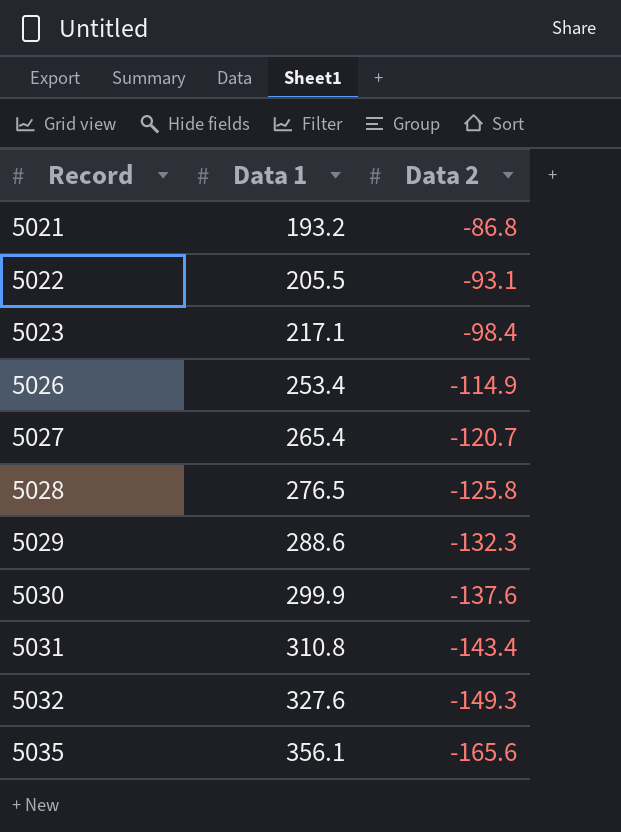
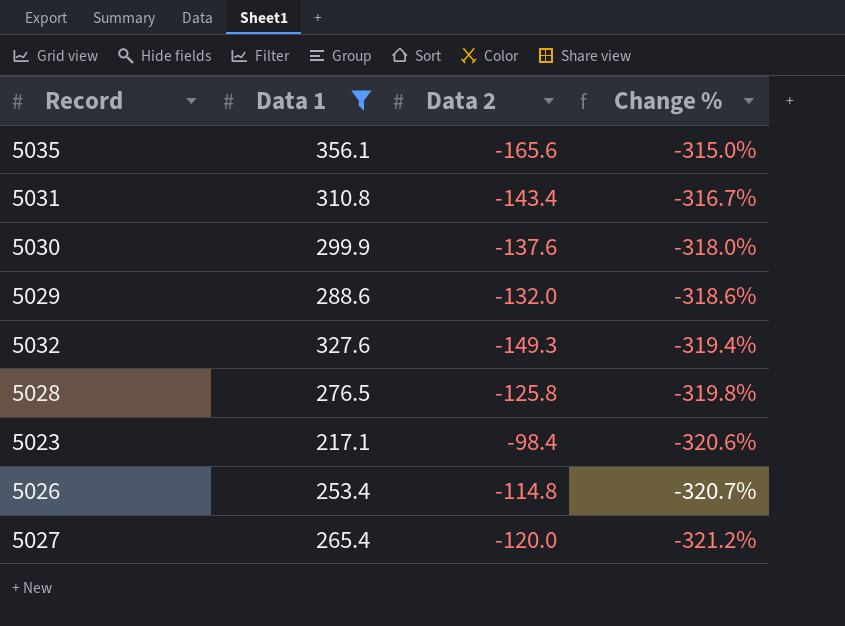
filter: none -> Data 1 >= 217.1
row order: Record ascending -> Change % descending
column Change % | formula: none -> ([Data 1] - [Data 2]) / [Data 2]
5029 | Data 2: -132.3 -> -132.0
5026 | Data 2: -114.9 -> -114.8
5027 | Data 2: -120.7 -> -120.0

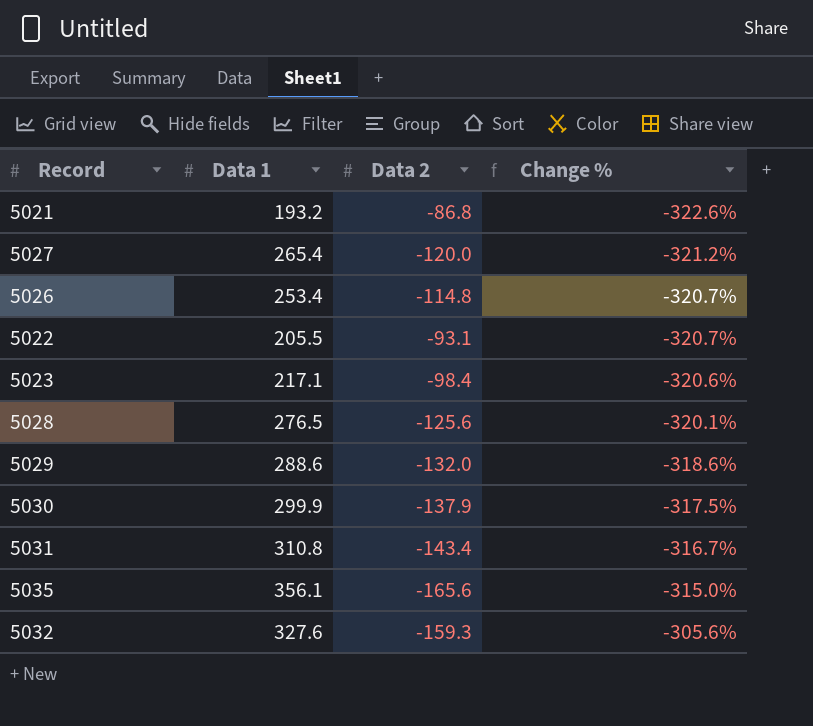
filter: Data 1 >= 217.1 -> none
row order: Change % descending -> Change % ascending
5028 | Data 2: -125.8 -> -125.6
5028 | Change %: -319.8% -> -320.1%
5030 | Data 2: -137.6 -> -137.9
5030 | Change %: -318.0% -> -317.5%
5032 | Data 2: -149.3 -> -159.3
5032 | Change %: -319.4% -> -305.6%

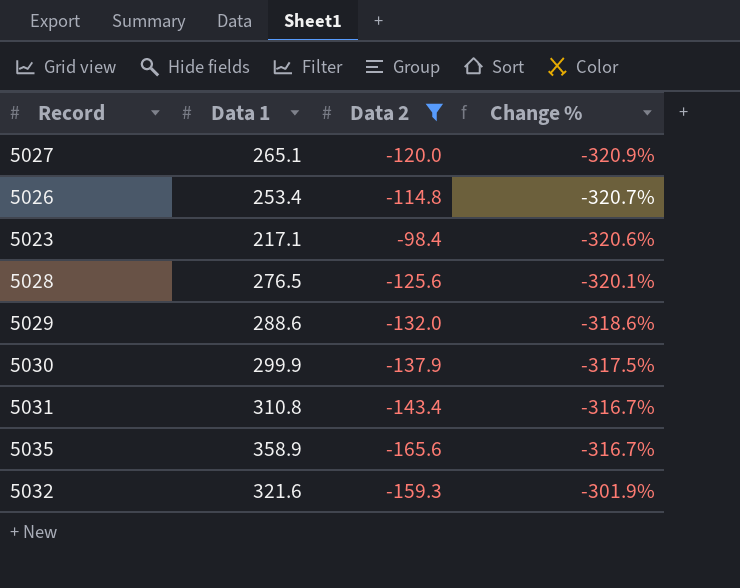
filter: none -> Data 2 <= -98.4
5027 | Data 1: 265.4 -> 265.1
5027 | Change %: -321.2% -> -320.9%
5035 | Data 1: 356.1 -> 358.9
5035 | Change %: -315.0% -> -316.7%
5032 | Data 1: 327.6 -> 321.6
5032 | Change %: -305.6% -> -301.9%

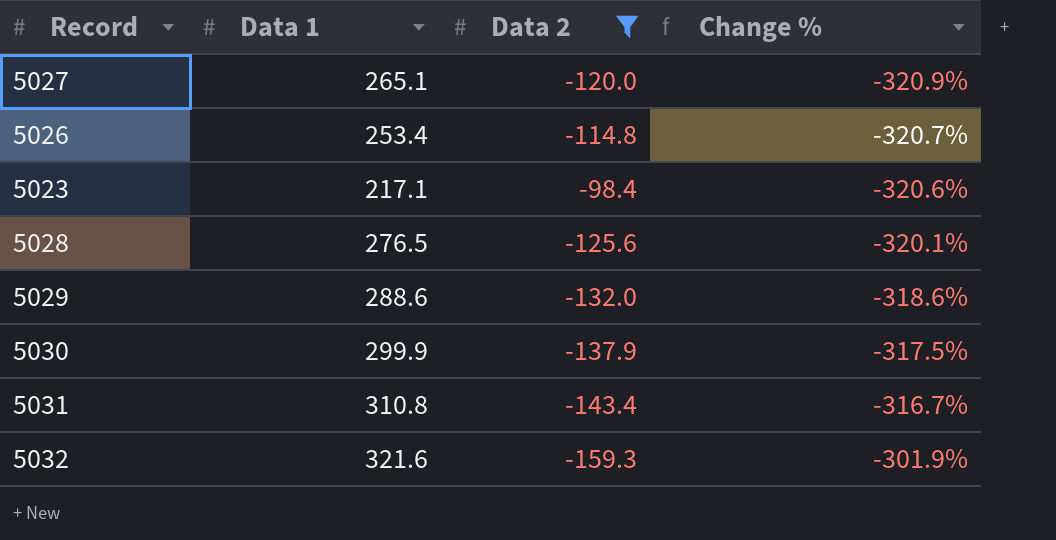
row 5035: 358.9 | -165.6 | -316.7% -> none

